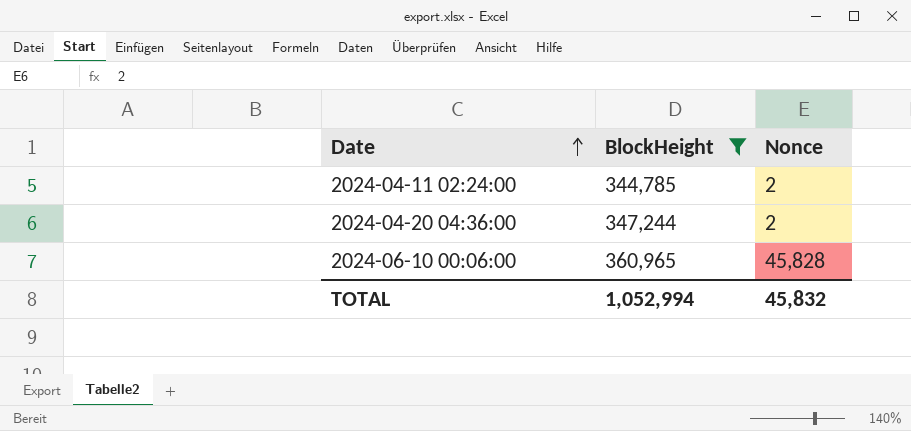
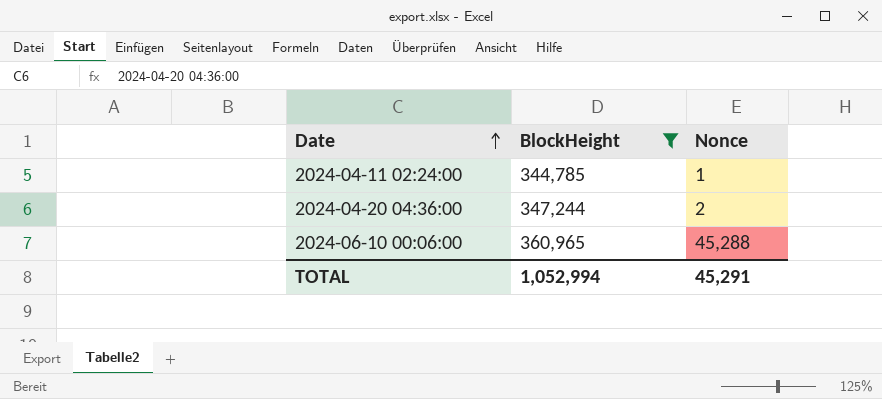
2024-04-11 02:24:00 | Nonce: 2 -> 1
2024-06-10 00:06:00 | Nonce: 45,828 -> 45,288
TOTAL | Nonce: 45,832 -> 45,291

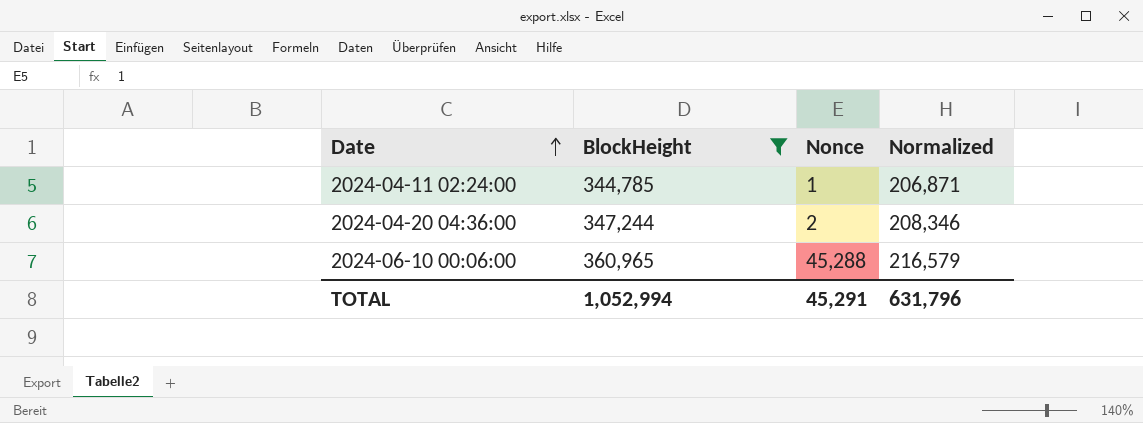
column Normalized | formula: none -> [BlockHeight] * 0.6

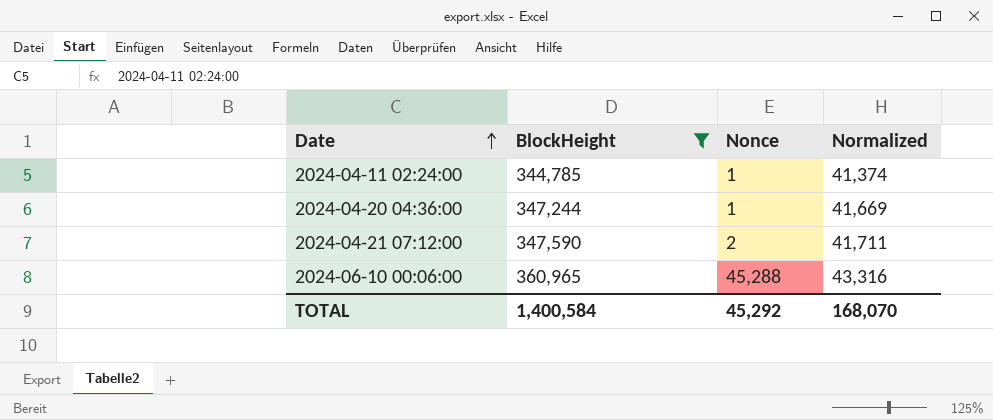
column Normalized | formula: [BlockHeight] * 0.6 -> [BlockHeight] * 0.12
2024-04-20 04:36:00 | Nonce: 2 -> 1
row 2024-04-21 07:12:00: none -> 347,590 | 2 | 41,711
TOTAL | BlockHeight: 1,052,994 -> 1,400,584
TOTAL | Nonce: 45,291 -> 45,292
TOTAL | Normalized: 631,796 -> 168,070

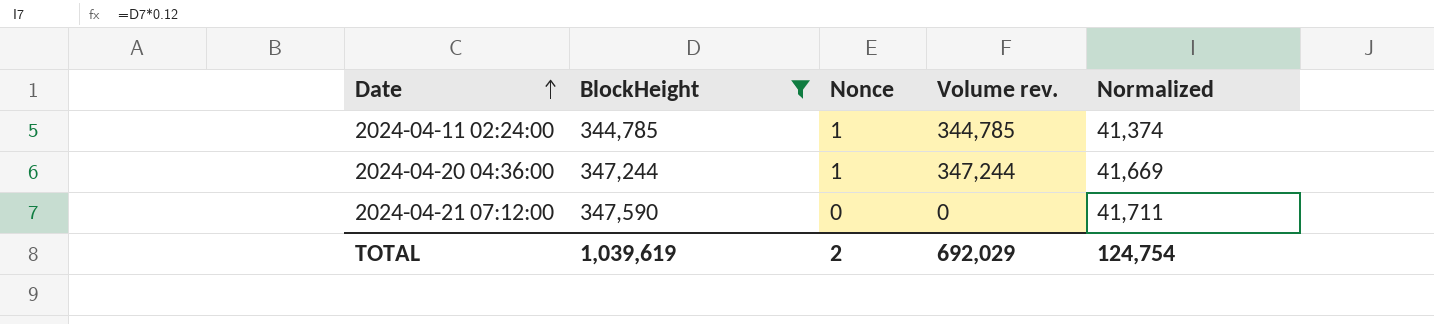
column Volume rev. | formula: none -> [BlockHeight] * [Nonce]
row 2024-06-10 00:06:00: 360,965 | 45,288 | 43,316 -> none
2024-04-21 07:12:00 | Nonce: 2 -> 0
TOTAL | BlockHeight: 1,400,584 -> 1,039,619
TOTAL | Nonce: 45,292 -> 2
TOTAL | Normalized: 168,070 -> 124,754

